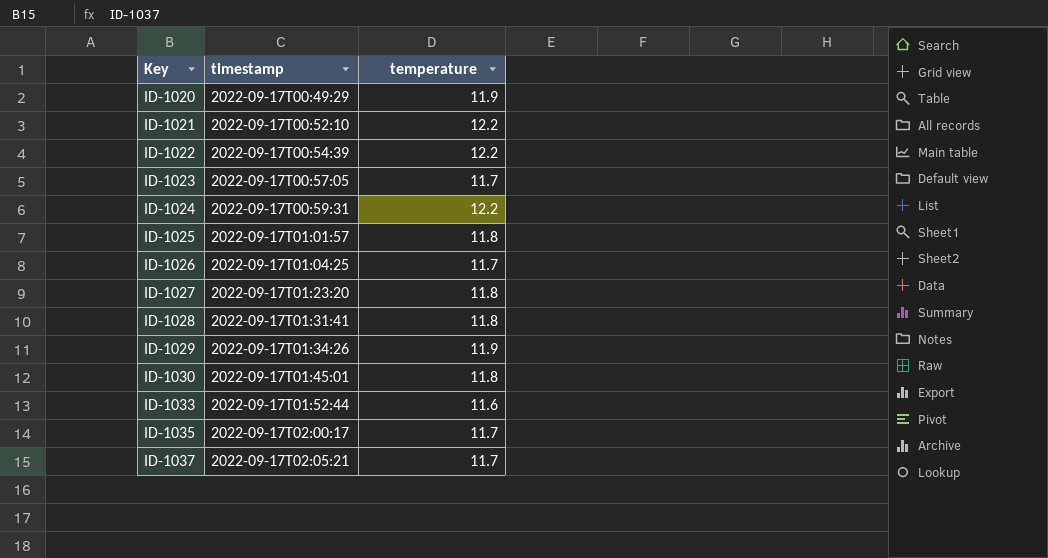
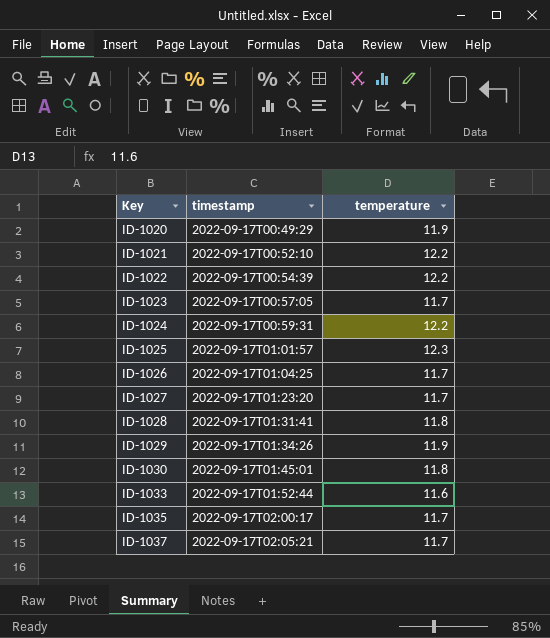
ID-1025 | temperature: 11.8 -> 12.3
ID-1027 | temperature: 11.8 -> 11.7

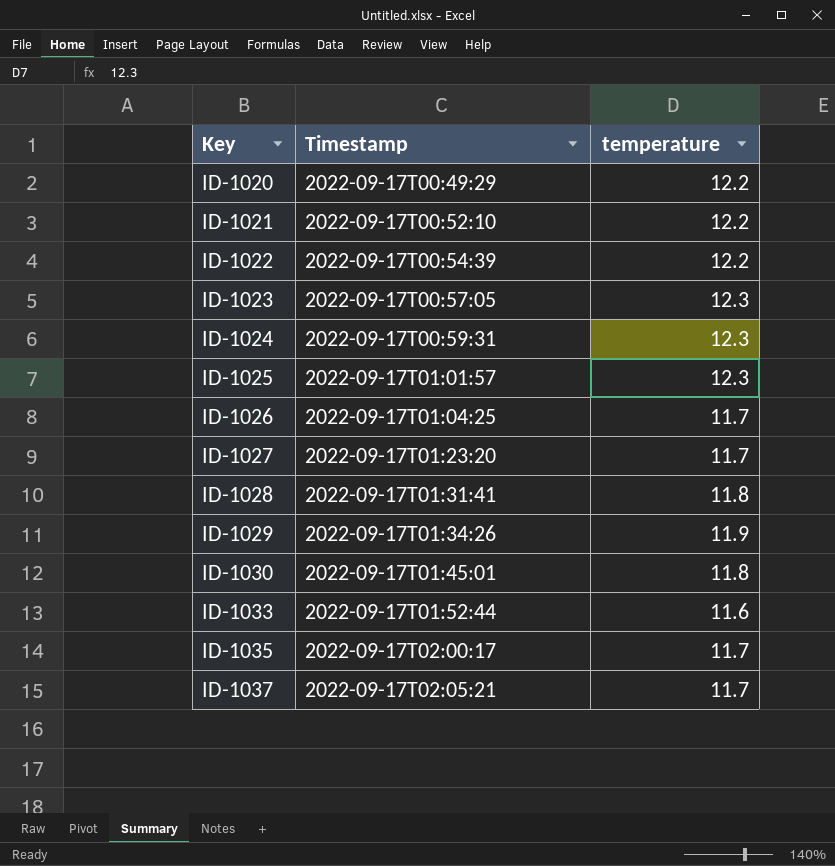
column name: timestamp -> Timestamp
ID-1020 | temperature: 11.9 -> 12.2
ID-1023 | temperature: 11.7 -> 12.3
ID-1024 | temperature: 12.2 -> 12.3

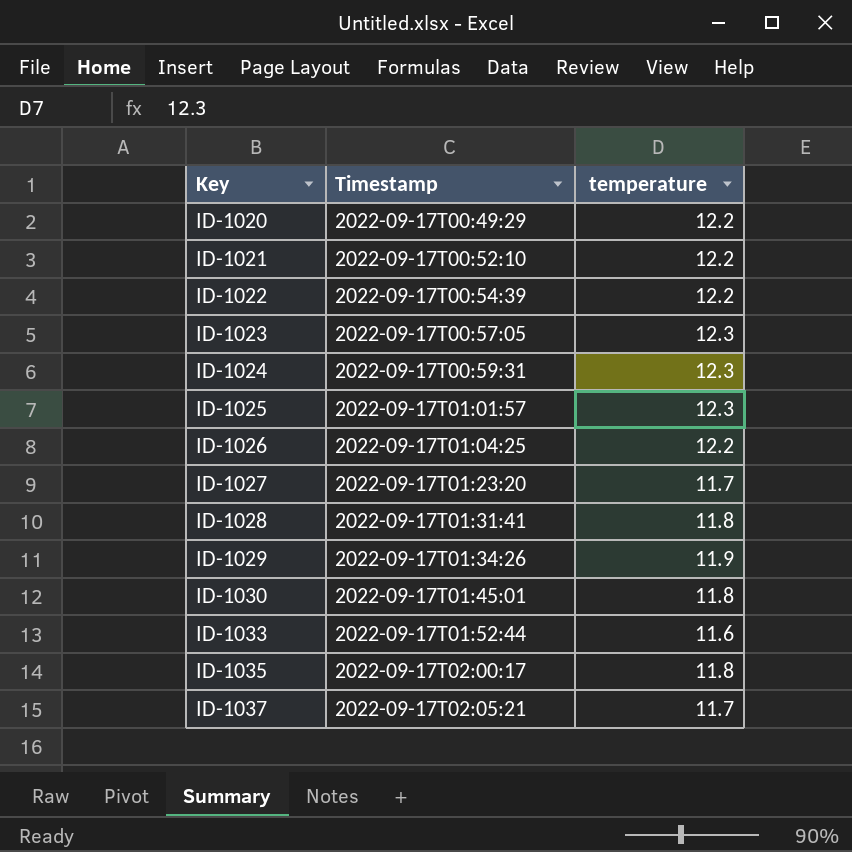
ID-1026 | temperature: 11.7 -> 12.2
ID-1035 | temperature: 11.7 -> 11.8

